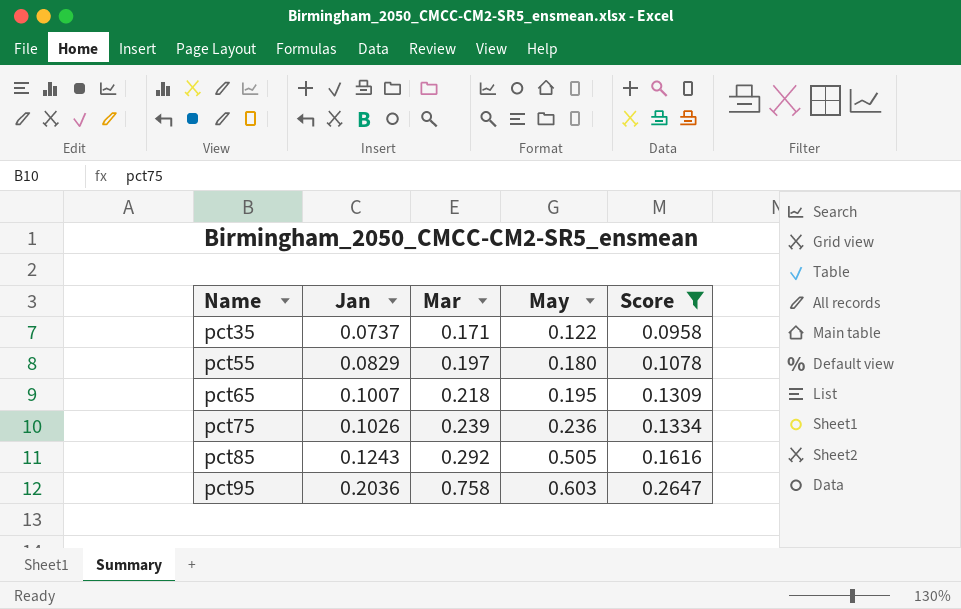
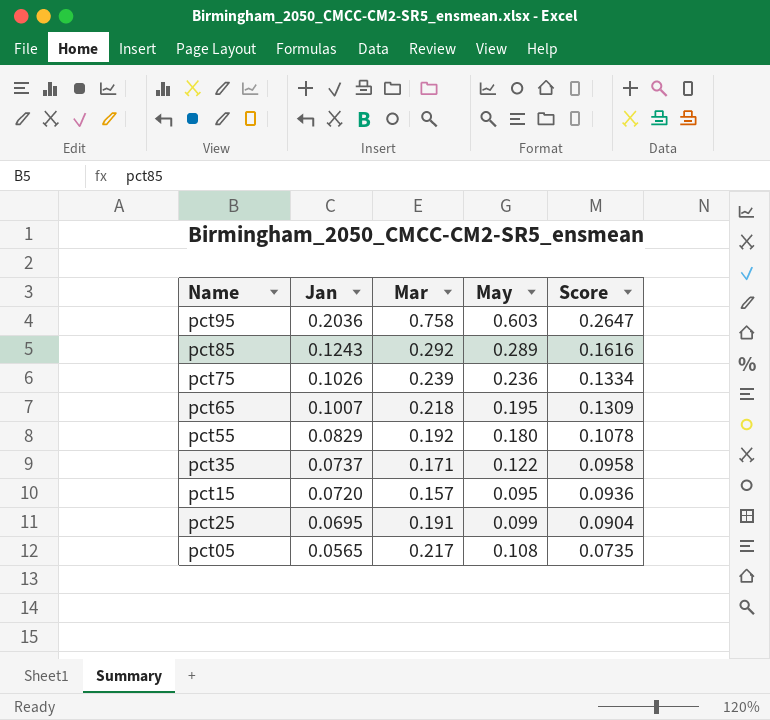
filter: Score >= 0.0958 -> none
row order: Name ascending -> Jan descending
pct85 | May: 0.505 -> 0.289
pct55 | Mar: 0.197 -> 0.192

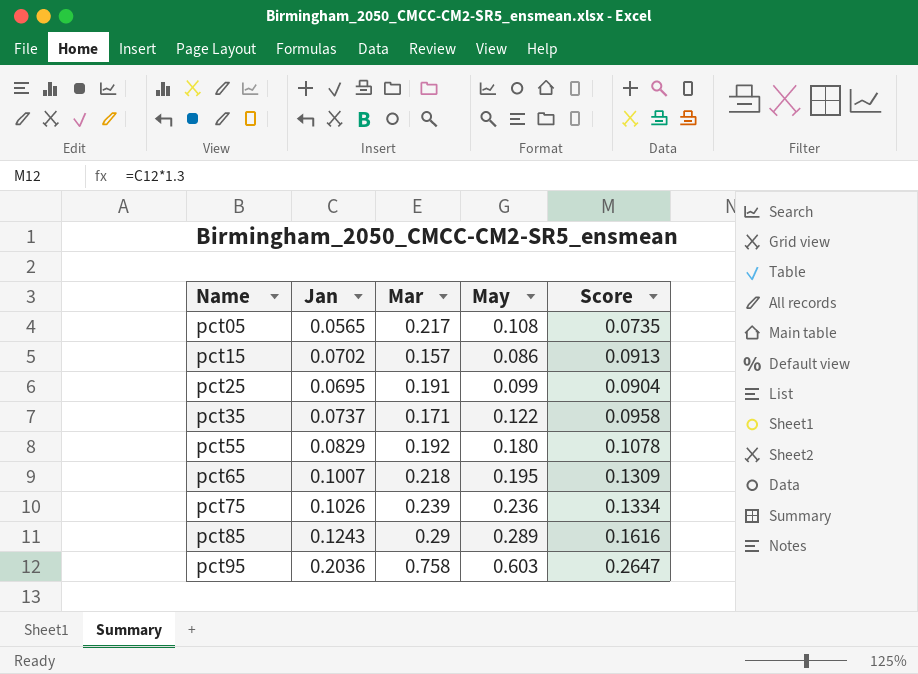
row order: Jan descending -> Name ascending
pct15 | Jan: 0.0720 -> 0.0702
pct15 | May: 0.095 -> 0.086
pct15 | Score: 0.0936 -> 0.0913
pct85 | Mar: 0.292 -> 0.29

